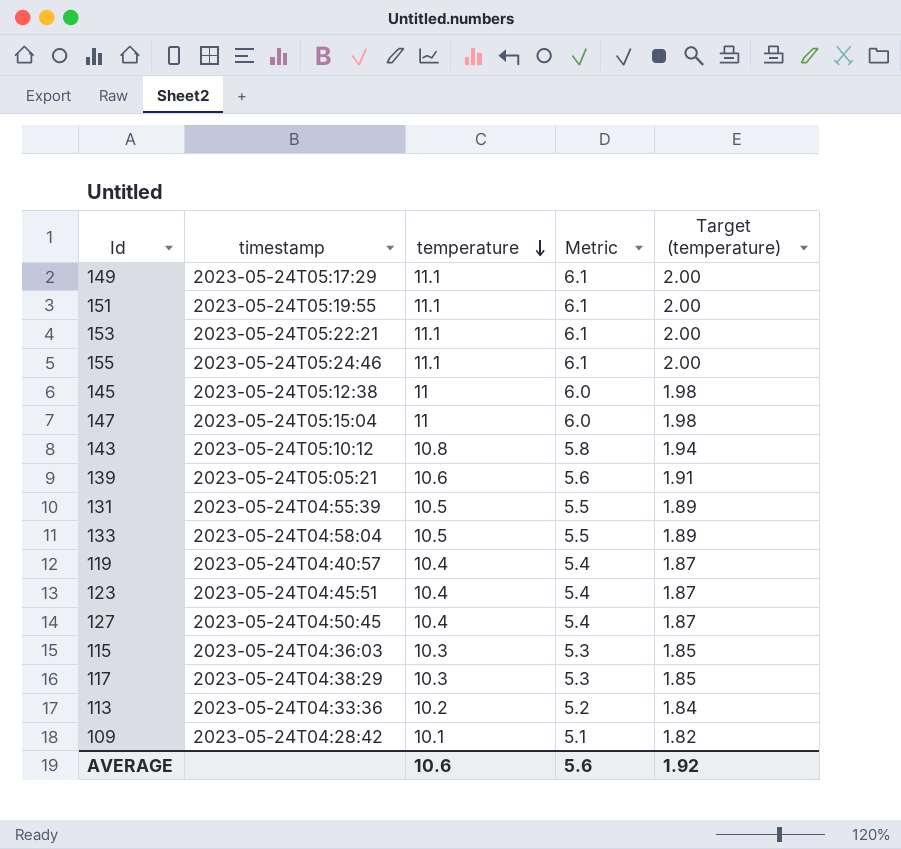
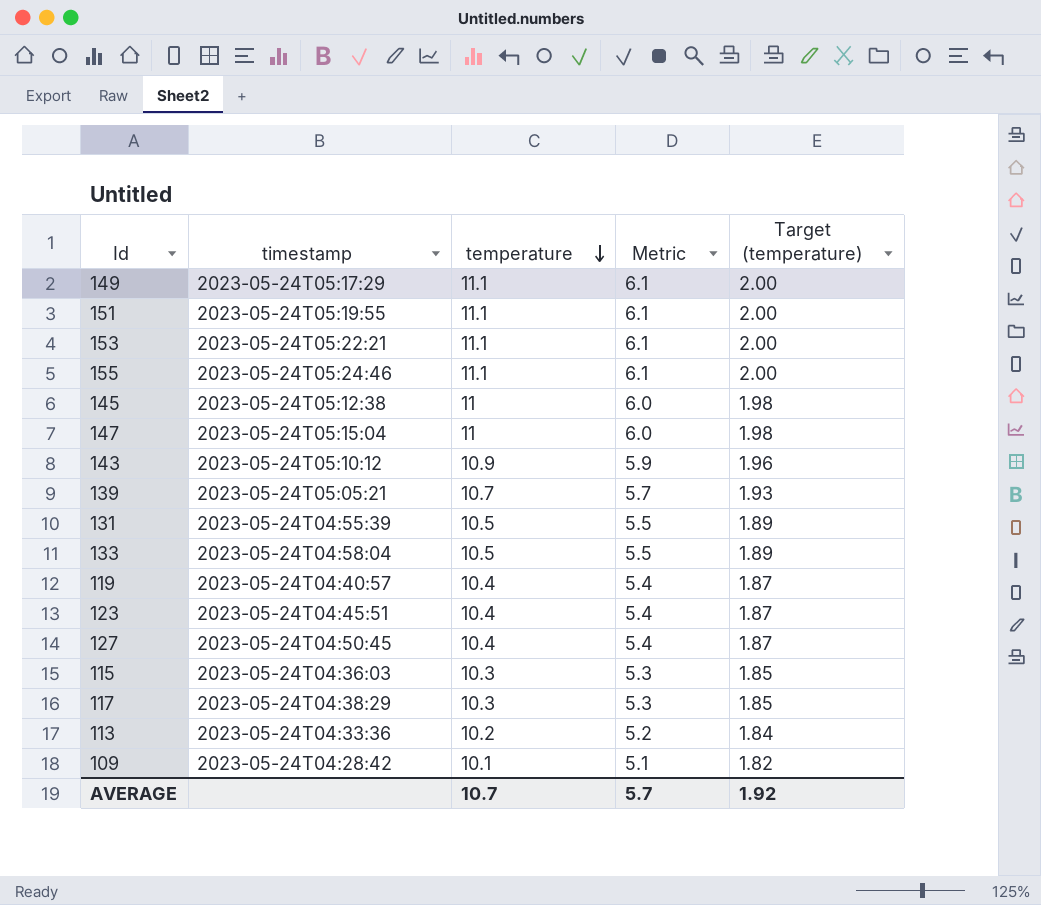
143 | temperature: 10.8 -> 10.9
143 | Metric: 5.8 -> 5.9
143 | Target (temperature): 1.94 -> 1.96
139 | temperature: 10.6 -> 10.7
139 | Metric: 5.6 -> 5.7
139 | Target (temperature): 1.91 -> 1.93
AVERAGE | temperature: 10.6 -> 10.7
AVERAGE | Metric: 5.6 -> 5.7

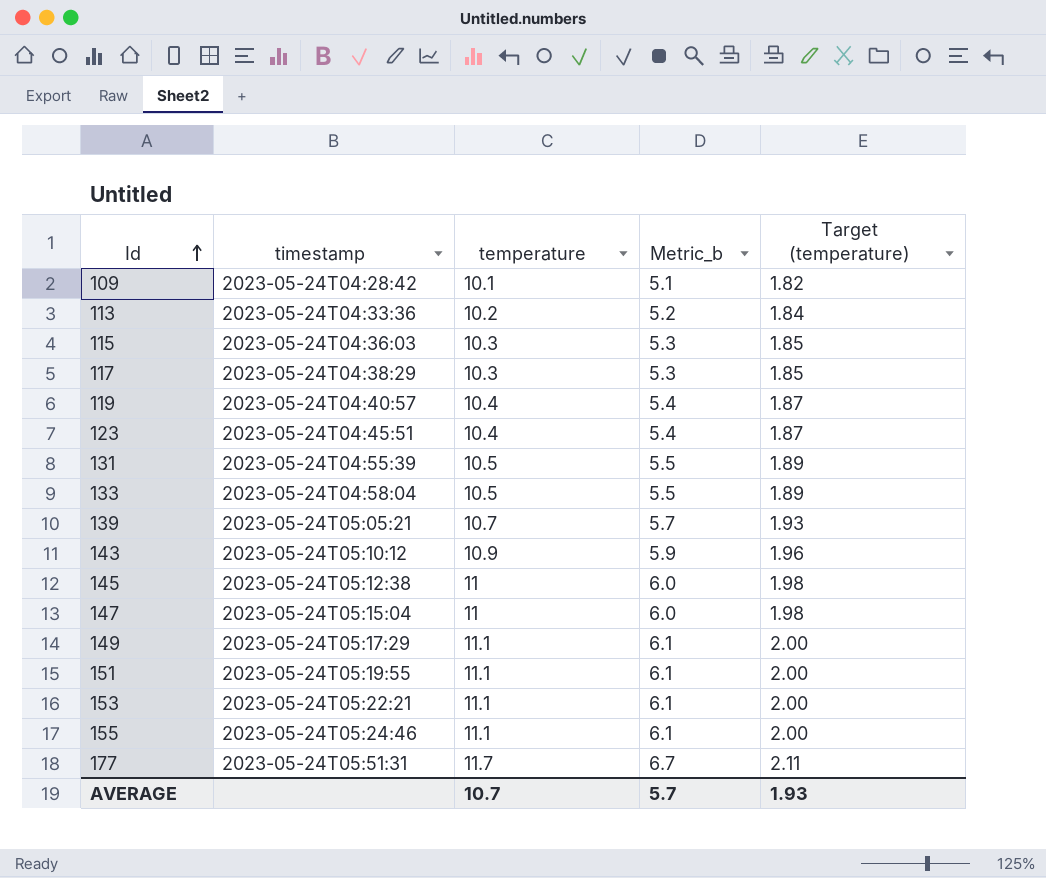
row order: temperature descending -> Id ascending
column name: Metric -> Metric_b
row 127: 2023-05-24T04:50:45 | 10.4 | 5.4 | 1.87 -> none
row 177: none -> 2023-05-24T05:51:31 | 11.7 | 6.7 | 2.11
AVERAGE | Target (temperature): 1.92 -> 1.93

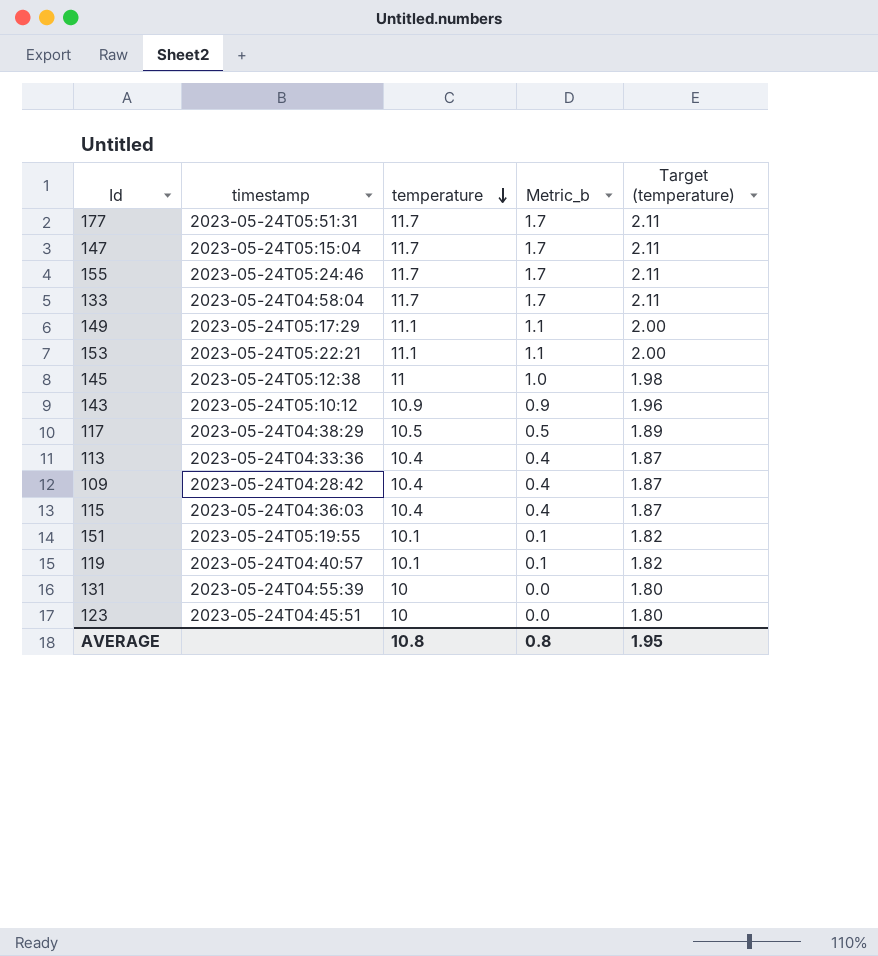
row order: Id ascending -> temperature descending
column Metric_b | formula: [temperature] - 5 -> [temperature] - 10
row 139: 2023-05-24T05:05:21 | 10.7 | 5.7 | 1.93 -> none
147 | temperature: 11 -> 11.7
147 | Target (temperature): 1.98 -> 2.11
155 | temperature: 11.1 -> 11.7
155 | Target (temperature): 2.00 -> 2.11
133 | temperature: 10.5 -> 11.7
133 | Target (temperature): 1.89 -> 2.11
117 | temperature: 10.3 -> 10.5
117 | Target (temperature): 1.85 -> 1.89
113 | temperature: 10.2 -> 10.4
113 | Target (temperature): 1.84 -> 1.87
109 | temperature: 10.1 -> 10.4
109 | Target (temperature): 1.82 -> 1.87
115 | temperature: 10.3 -> 10.4
115 | Target (temperature): 1.85 -> 1.87
151 | temperature: 11.1 -> 10.1
151 | Target (temperature): 2.00 -> 1.82
119 | temperature: 10.4 -> 10.1
119 | Target (temperature): 1.87 -> 1.82
131 | temperature: 10.5 -> 10
131 | Target (temperature): 1.89 -> 1.80
123 | temperature: 10.4 -> 10
123 | Target (temperature): 1.87 -> 1.80
AVERAGE | temperature: 10.7 -> 10.8
AVERAGE | Metric_b: 5.7 -> 0.8
AVERAGE | Target (temperature): 1.93 -> 1.95

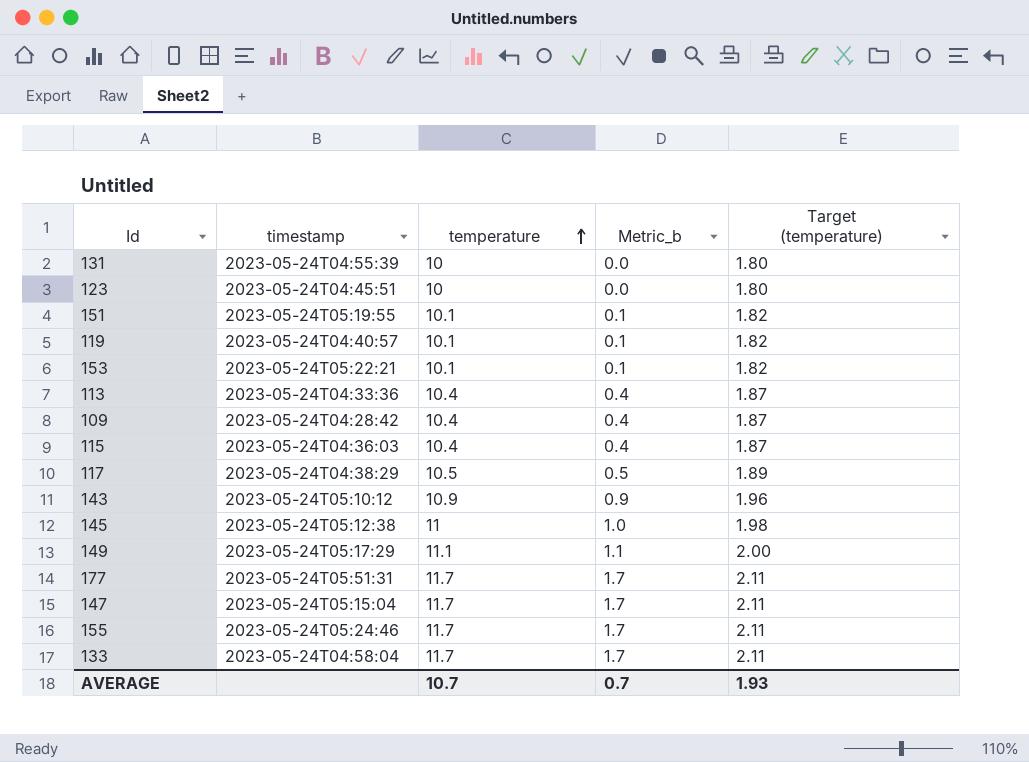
row order: temperature descending -> temperature ascending
153 | temperature: 11.1 -> 10.1
153 | Metric_b: 1.1 -> 0.1
153 | Target (temperature): 2.00 -> 1.82
AVERAGE | temperature: 10.8 -> 10.7
AVERAGE | Metric_b: 0.8 -> 0.7
AVERAGE | Target (temperature): 1.95 -> 1.93

